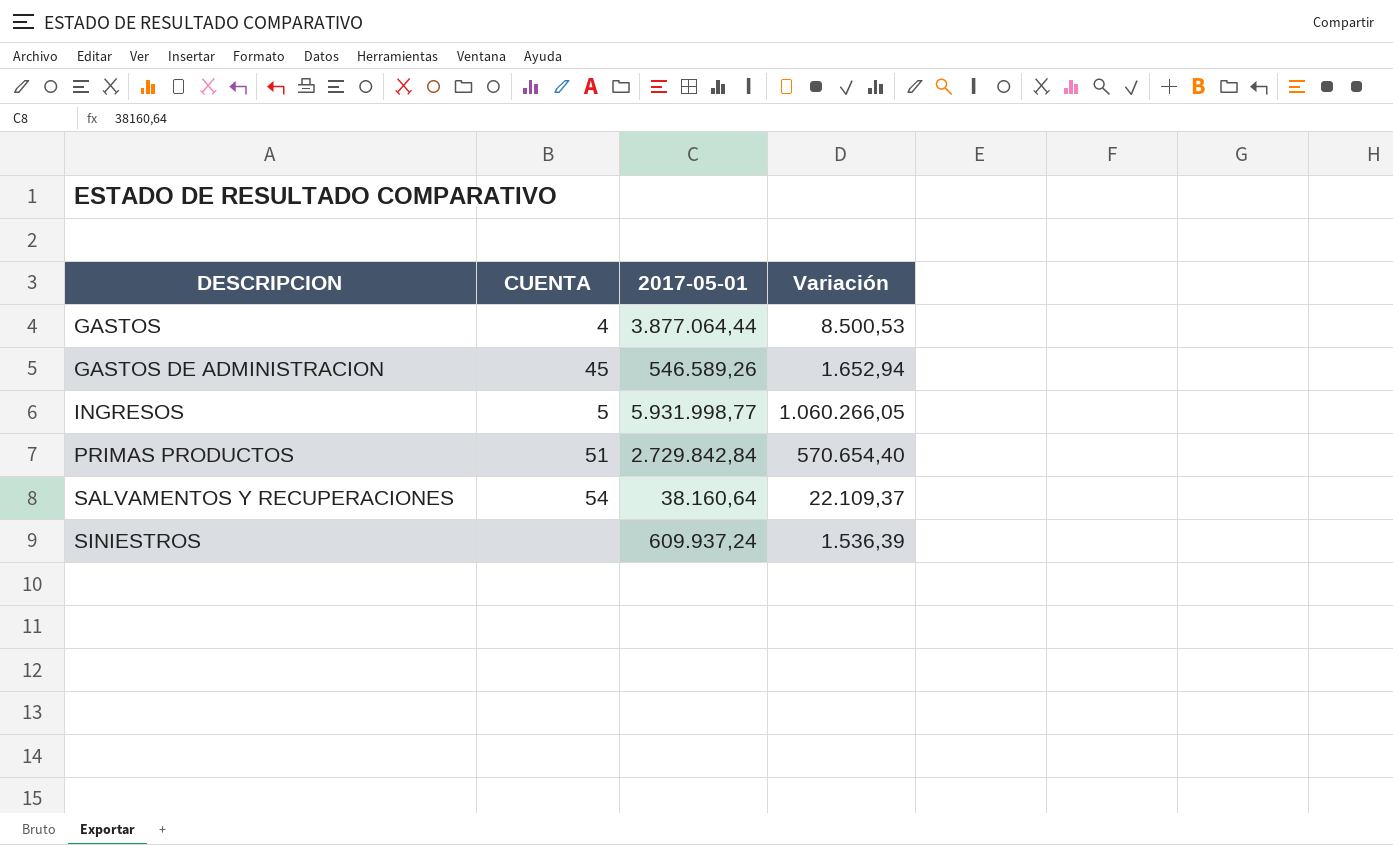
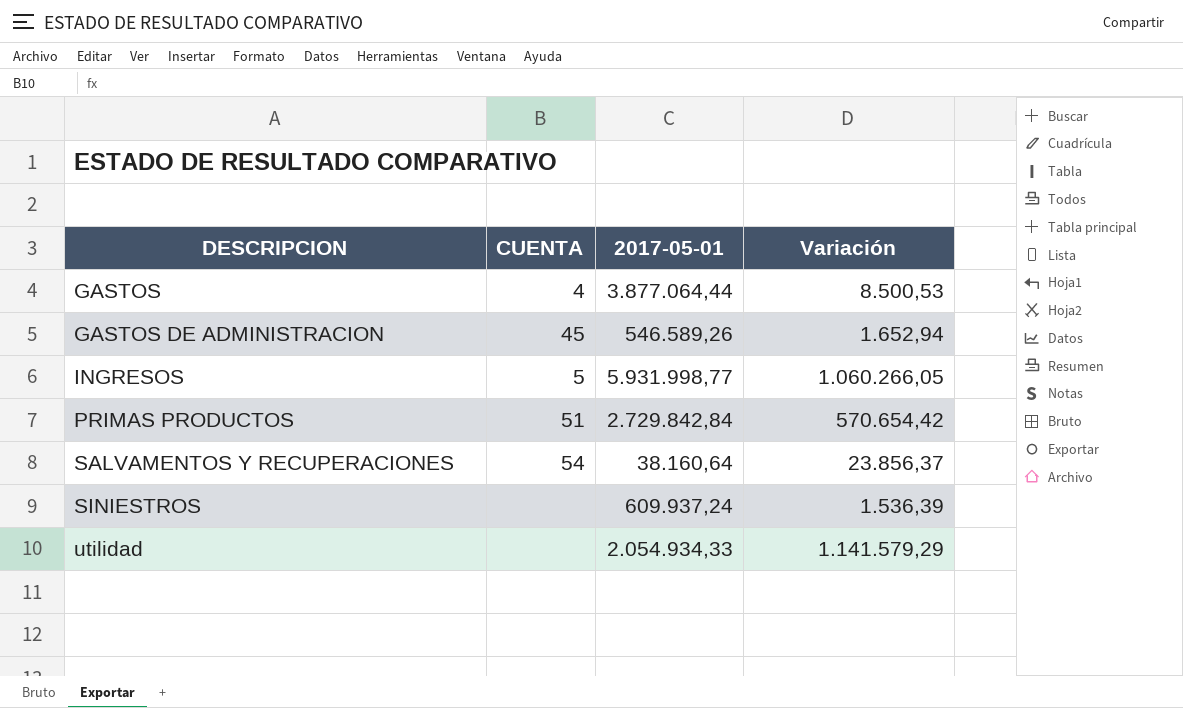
PRIMAS PRODUCTOS | Variación: 570.654,40 -> 570.654,42
SALVAMENTOS Y RECUPERACIONES | Variación: 22.109,37 -> 23.856,37
row utilidad: none -> none | 2.054.934,33 | 1.141.579,29

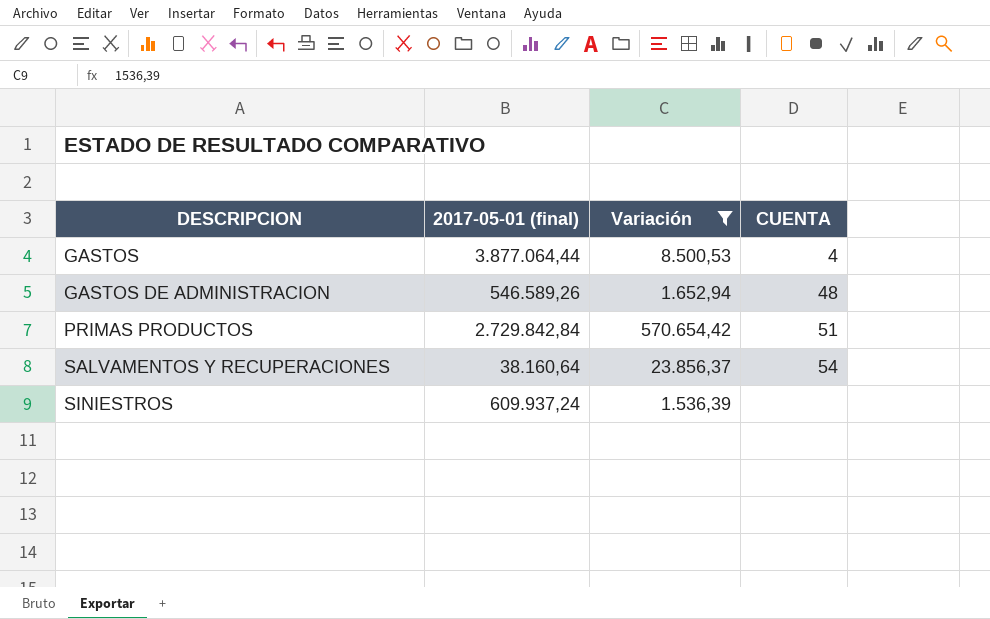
filter: none -> Variación <= 570.654,42
column name: 2017-05-01 -> 2017-05-01 (final)
column CUENTA | position: 2 -> 4
GASTOS DE ADMINISTRACION | CUENTA: 45 -> 48

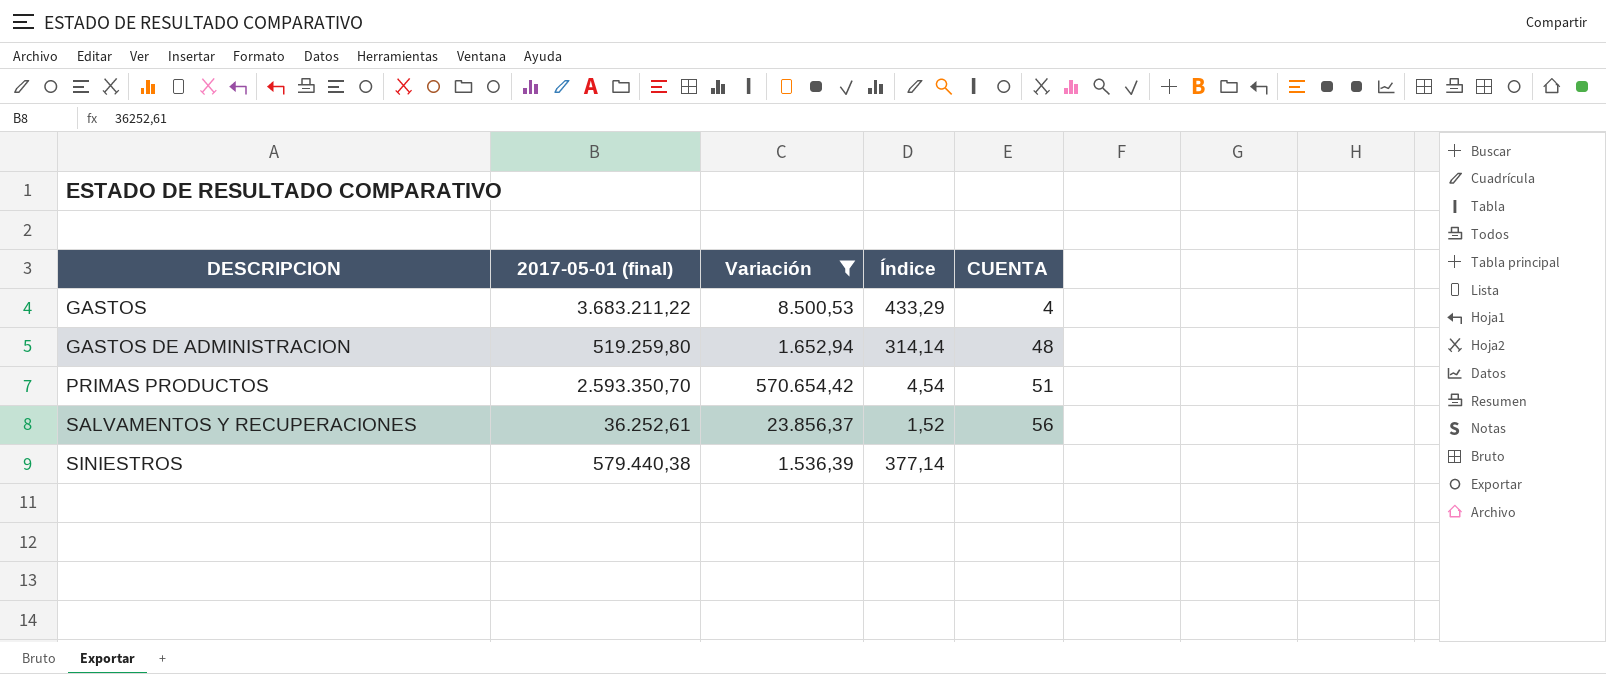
column Índice | formula: none -> [2017-05-01 (final)] / [Variación]
GASTOS | 2017-05-01 (final): 3.877.064,44 -> 3.683.211,22
GASTOS DE ADMINISTRACION | 2017-05-01 (final): 546.589,26 -> 519.259,80
PRIMAS PRODUCTOS | 2017-05-01 (final): 2.729.842,84 -> 2.593.350,70
SALVAMENTOS Y RECUPERACIONES | 2017-05-01 (final): 38.160,64 -> 36.252,61
SALVAMENTOS Y RECUPERACIONES | CUENTA: 54 -> 56
SINIESTROS | 2017-05-01 (final): 609.937,24 -> 579.440,38

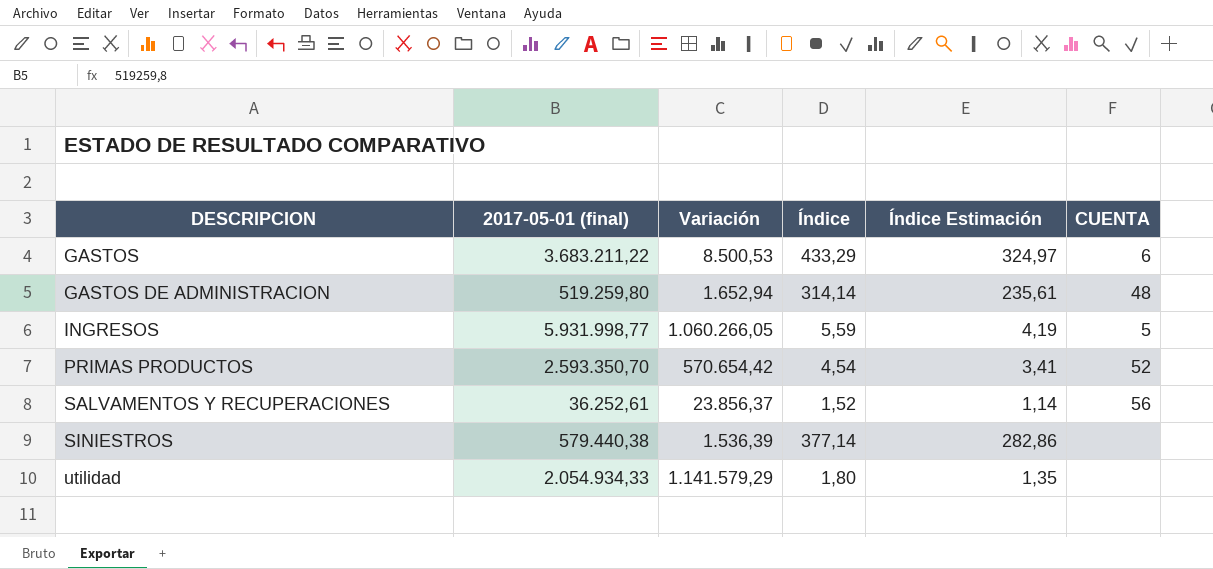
filter: Variación <= 570.654,42 -> none
column Índice Estimación | formula: none -> [Índice] * 0,75
GASTOS | CUENTA: 4 -> 6
PRIMAS PRODUCTOS | CUENTA: 51 -> 52

